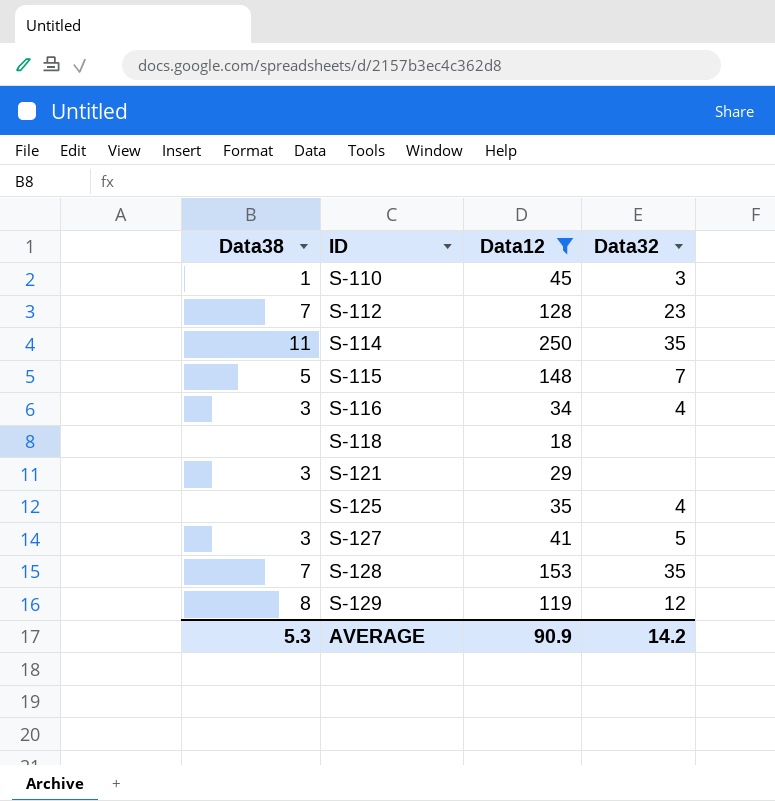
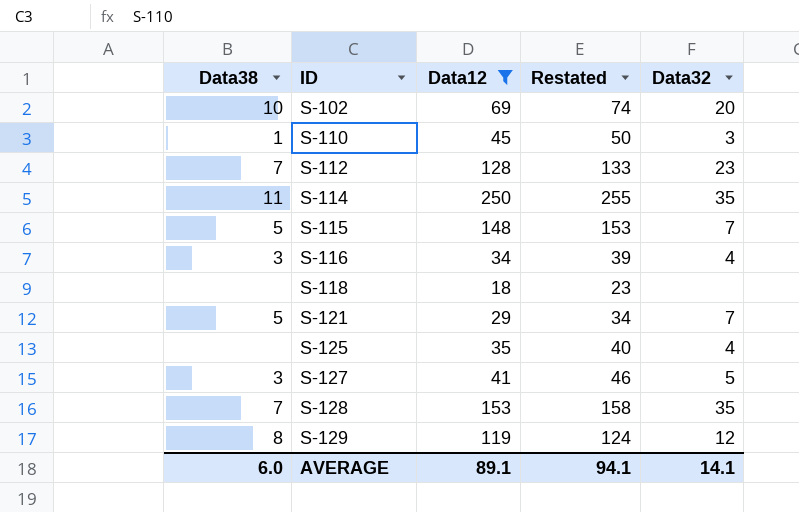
column Restated | formula: none -> [Data12] + 5
row S-102: none -> 10 | 69 | 74 | 20
S-121 | Data38: 3 -> 5
S-121 | Data32: none -> 7
AVERAGE | Data38: 5.3 -> 6.0
AVERAGE | Data12: 90.9 -> 89.1
AVERAGE | Data32: 14.2 -> 14.1

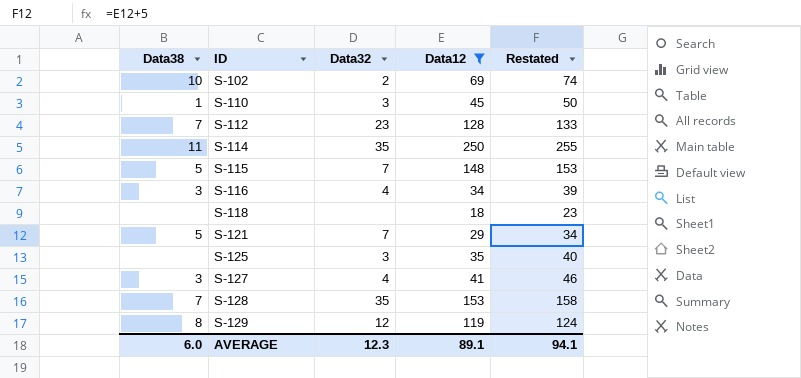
column Data32 | position: 5 -> 3
S-102 | Data32: 20 -> 2
S-125 | Data32: 4 -> 3
S-127 | Data32: 5 -> 4
AVERAGE | Data32: 14.1 -> 12.3

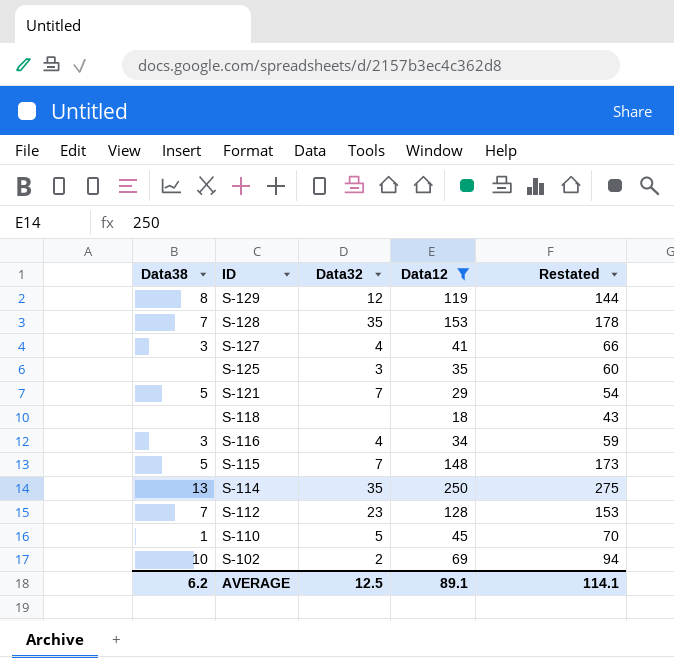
row order: ID ascending -> ID descending
column Restated | formula: [Data12] + 5 -> [Data12] + 25
S-114 | Data38: 11 -> 13
S-110 | Data32: 3 -> 5
AVERAGE | Data38: 6.0 -> 6.2
AVERAGE | Data32: 12.3 -> 12.5
AVERAGE | Restated: 94.1 -> 114.1

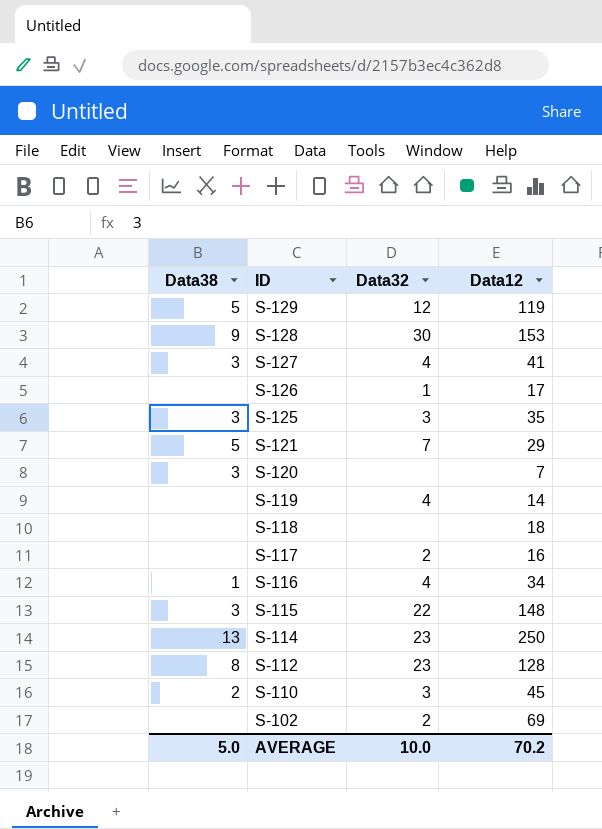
filter: Data12 >= 18 -> none
column Restated | formula: [Data12] + 25 -> none
S-129 | Data38: 8 -> 5
S-128 | Data38: 7 -> 9
S-128 | Data32: 35 -> 30
S-125 | Data38: none -> 3
S-116 | Data38: 3 -> 1
S-115 | Data38: 5 -> 3
S-115 | Data32: 7 -> 22
S-114 | Data32: 35 -> 23
S-112 | Data38: 7 -> 8
S-110 | Data38: 1 -> 2
S-110 | Data32: 5 -> 3
S-102 | Data38: 10 -> none
AVERAGE | Data38: 6.2 -> 5.0
AVERAGE | Data32: 12.5 -> 10.0
AVERAGE | Data12: 89.1 -> 70.2

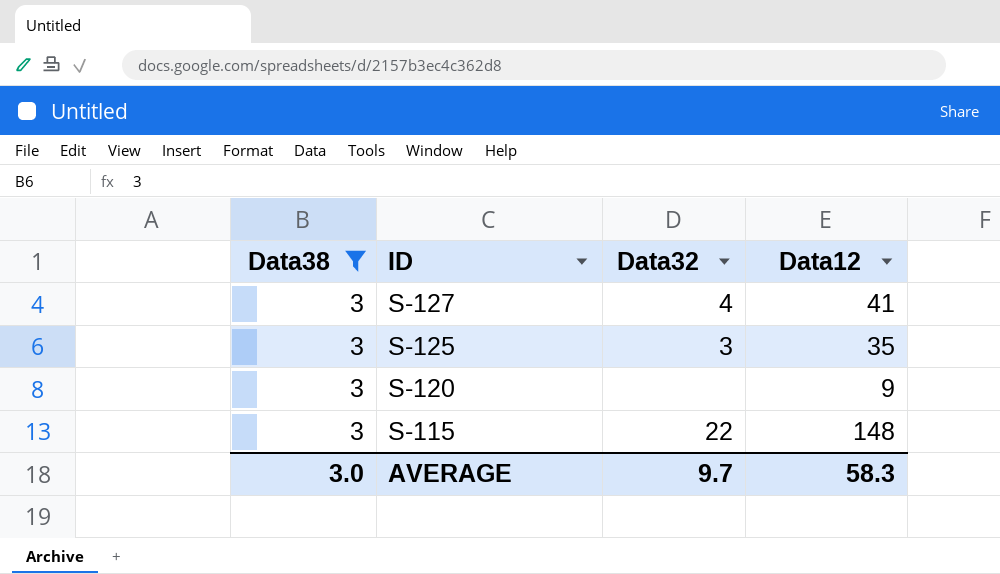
filter: none -> Data38 = 3
S-120 | Data12: 7 -> 9
AVERAGE | Data38: 5.0 -> 3.0
AVERAGE | Data32: 10.0 -> 9.7
AVERAGE | Data12: 70.2 -> 58.3

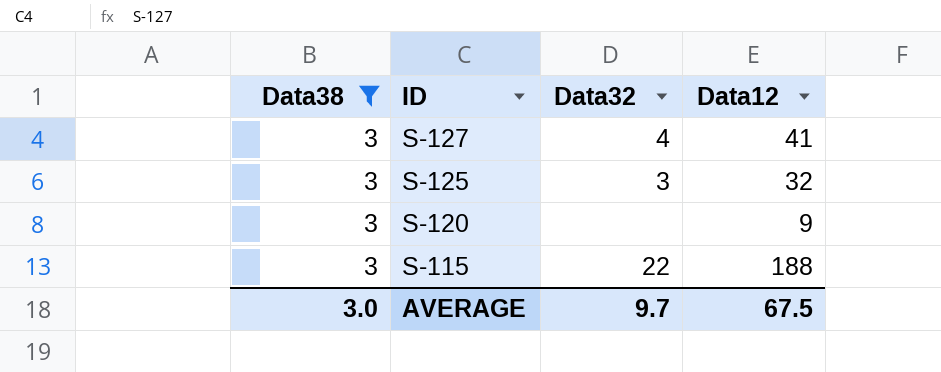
S-125 | Data12: 35 -> 32
S-115 | Data12: 148 -> 188
AVERAGE | Data12: 58.3 -> 67.5

